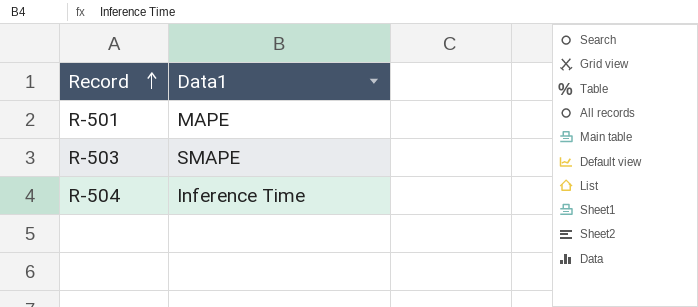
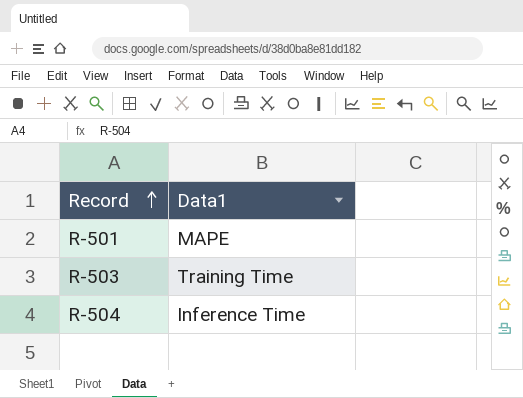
R-503 | Data1: SMAPE -> Training Time

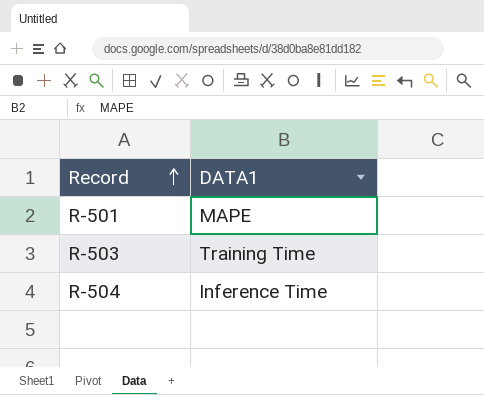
column name: Data1 -> DATA1

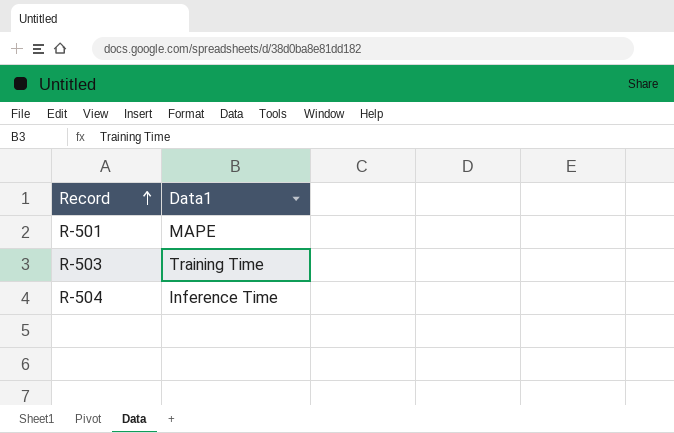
column name: DATA1 -> Data1

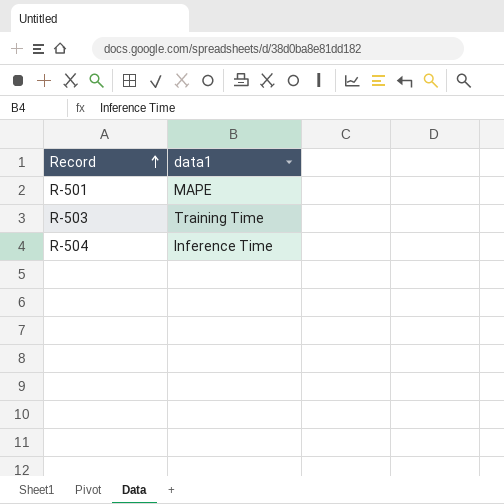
column name: Data1 -> data1

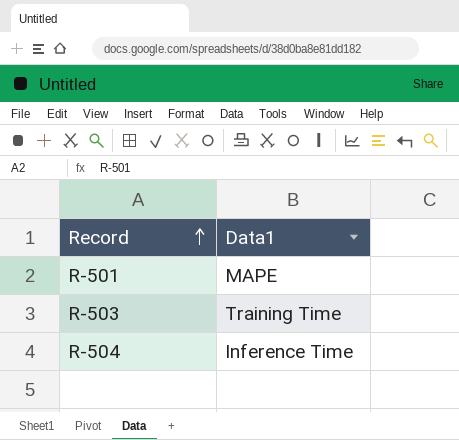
column name: data1 -> Data1

